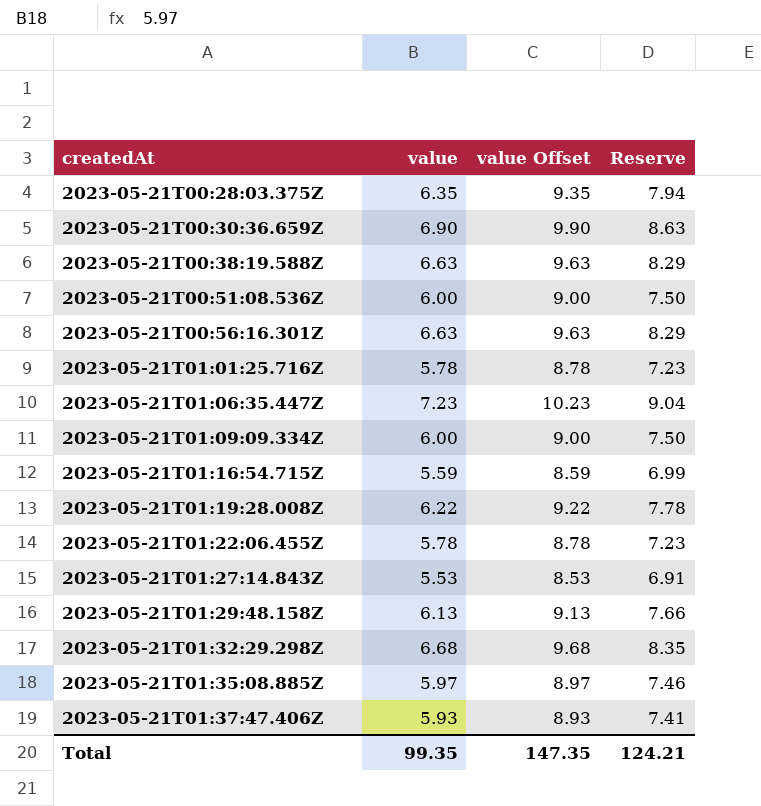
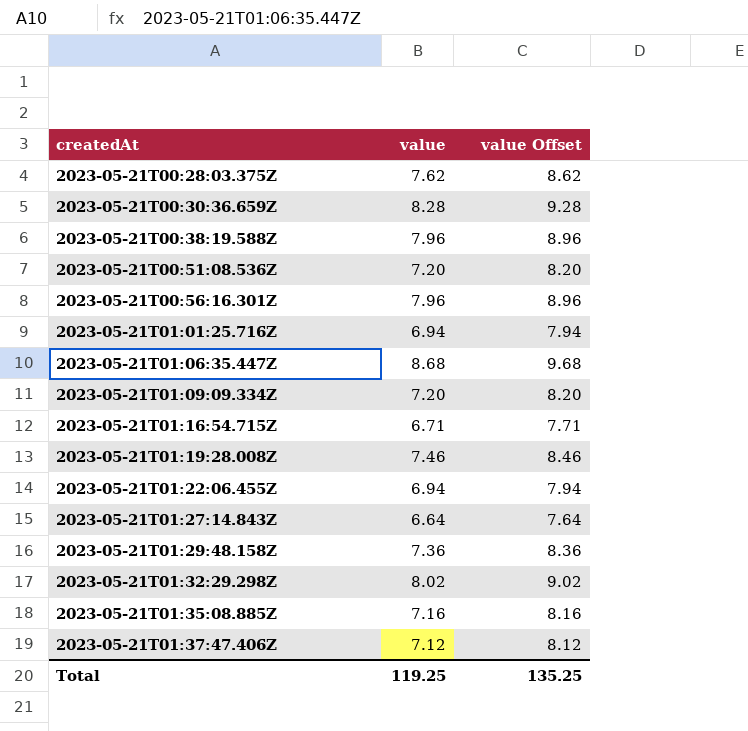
column Reserve | formula: [value] * 1.25 -> none
column value Offset | formula: [value] + 3 -> [value] + 1
2023-05-21T00:28:03.375Z | value: 6.35 -> 7.62
2023-05-21T00:30:36.659Z | value: 6.90 -> 8.28
2023-05-21T00:38:19.588Z | value: 6.63 -> 7.96
2023-05-21T00:51:08.536Z | value: 6.00 -> 7.20
2023-05-21T00:56:16.301Z | value: 6.63 -> 7.96
2023-05-21T01:01:25.716Z | value: 5.78 -> 6.94
2023-05-21T01:06:35.447Z | value: 7.23 -> 8.68
2023-05-21T01:09:09.334Z | value: 6.00 -> 7.20
2023-05-21T01:16:54.715Z | value: 5.59 -> 6.71
2023-05-21T01:19:28.008Z | value: 6.22 -> 7.46
2023-05-21T01:22:06.455Z | value: 5.78 -> 6.94
2023-05-21T01:27:14.843Z | value: 5.53 -> 6.64
2023-05-21T01:29:48.158Z | value: 6.13 -> 7.36
2023-05-21T01:32:29.298Z | value: 6.68 -> 8.02
2023-05-21T01:35:08.885Z | value: 5.97 -> 7.16
2023-05-21T01:37:47.406Z | value: 5.93 -> 7.12
Total | value: 99.35 -> 119.25
Total | value Offset: 147.35 -> 135.25

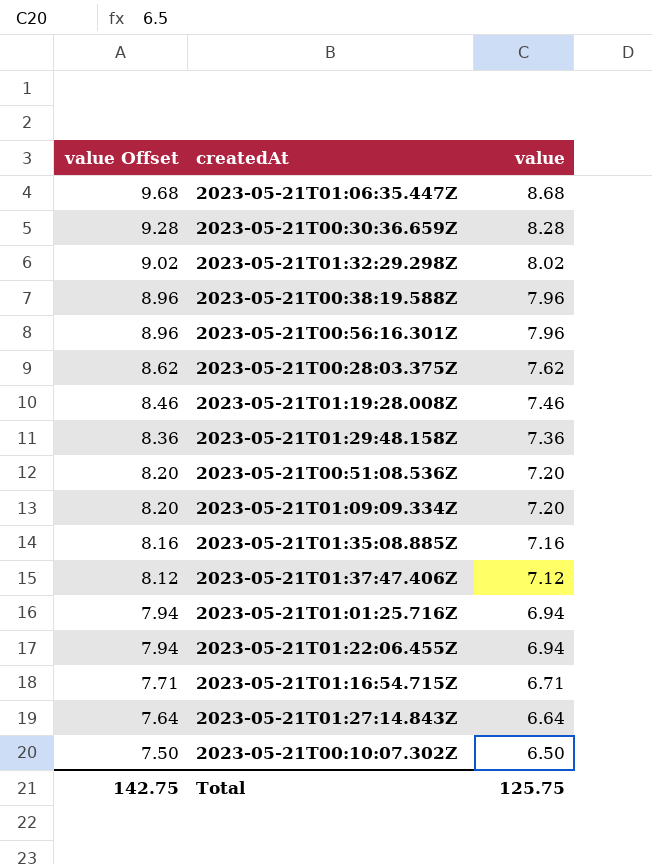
row order: createdAt ascending -> value Offset descending
column value Offset | position: 3 -> 1
row 2023-05-21T00:10:07.302Z: none -> 7.50 | 6.50
Total | value Offset: 135.25 -> 142.75
Total | value: 119.25 -> 125.75

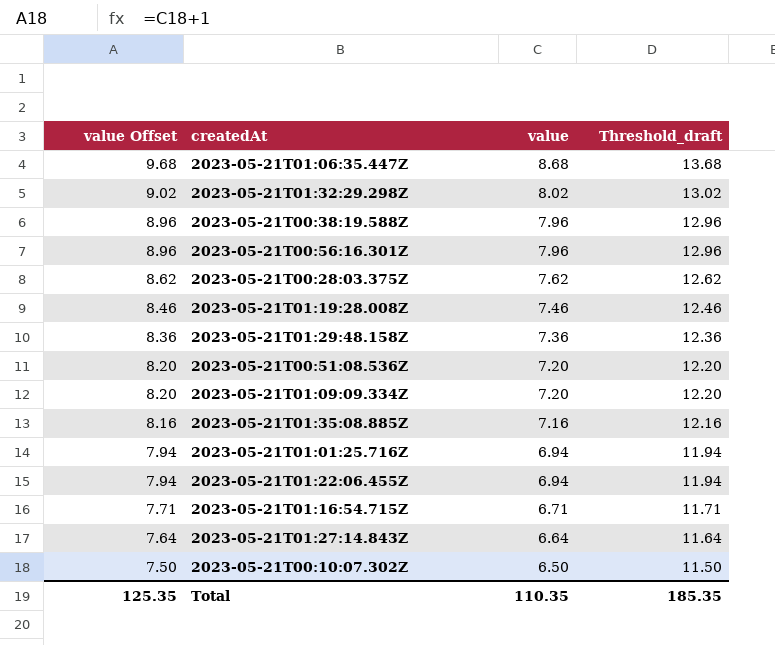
column Threshold_draft | formula: none -> [value] + 5
row 2023-05-21T00:30:36.659Z: 9.28 | 8.28 -> none
row 2023-05-21T01:37:47.406Z: 8.12 | 7.12 -> none
Total | value Offset: 142.75 -> 125.35
Total | value: 125.75 -> 110.35

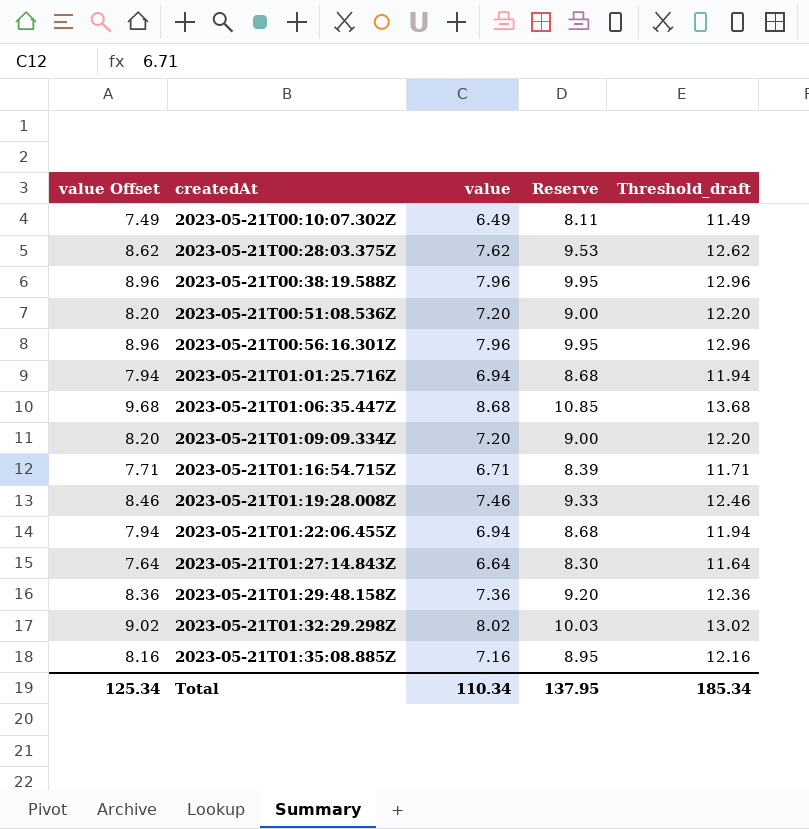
row order: value Offset descending -> createdAt ascending
column Reserve | formula: none -> [value] * 1.25
2023-05-21T00:10:07.302Z | value Offset: 7.50 -> 7.49
2023-05-21T00:10:07.302Z | value: 6.50 -> 6.49
2023-05-21T00:10:07.302Z | Threshold_draft: 11.50 -> 11.49
Total | value Offset: 125.35 -> 125.34
Total | value: 110.35 -> 110.34
Total | Threshold_draft: 185.35 -> 185.34

